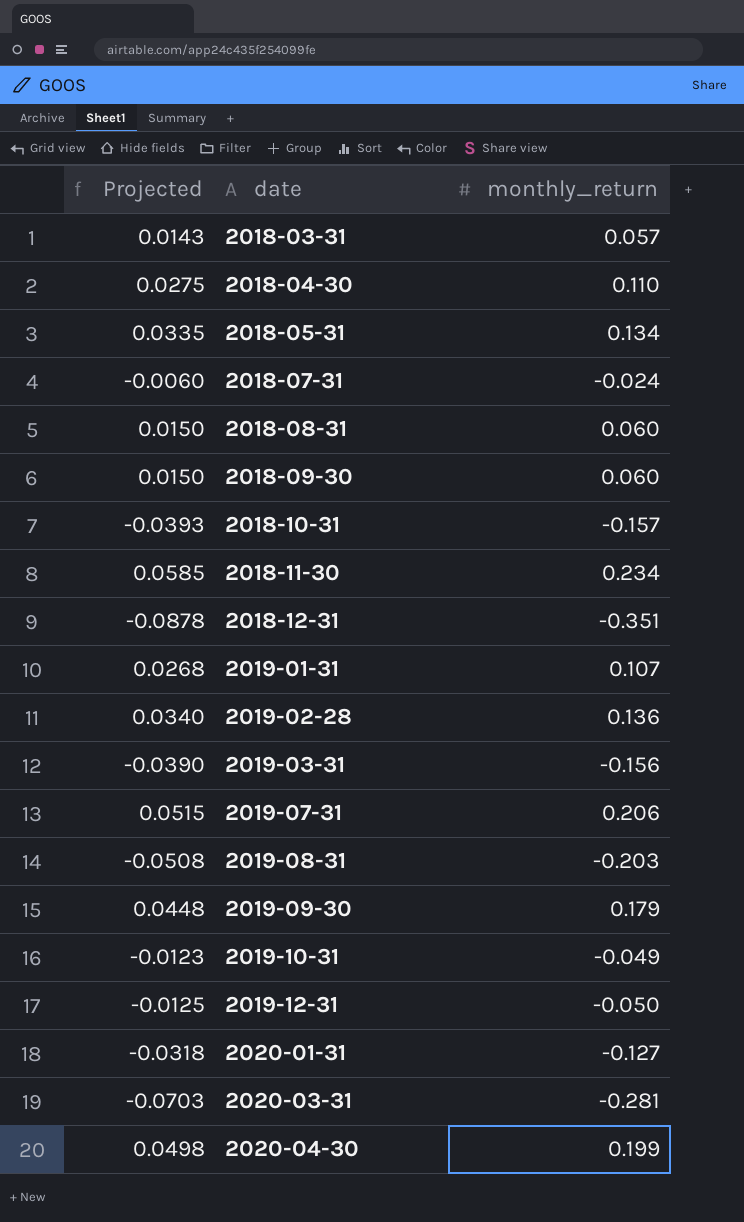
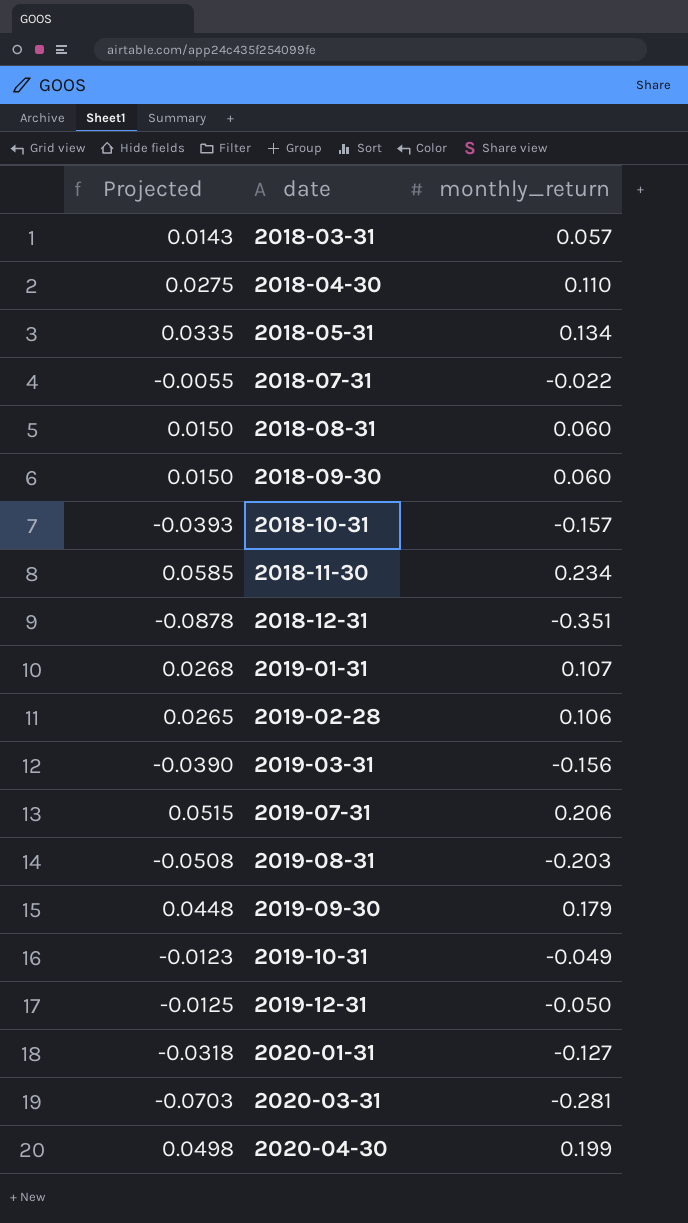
2018-07-31 | Projected: -0.0060 -> -0.0055
2018-07-31 | monthly_return: -0.024 -> -0.022
2019-02-28 | Projected: 0.0340 -> 0.0265
2019-02-28 | monthly_return: 0.136 -> 0.106

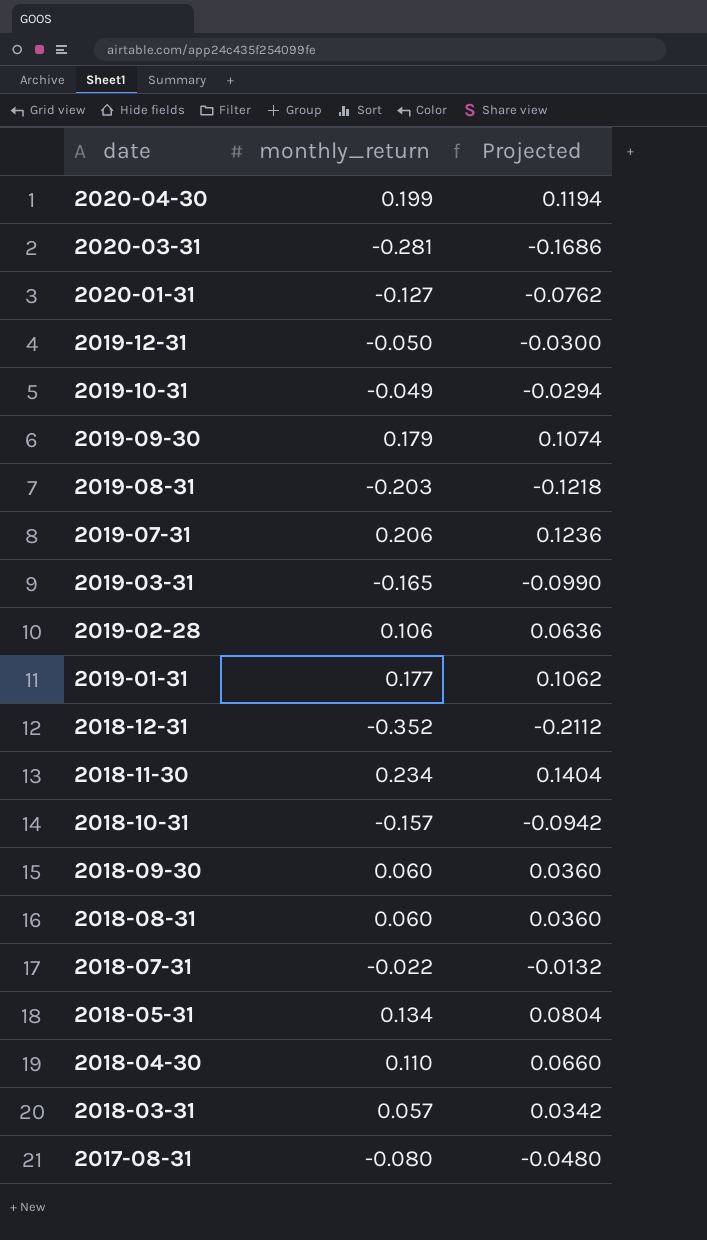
row order: date ascending -> date descending
column Projected | formula: [monthly_return] * 0.25 -> [monthly_return] * 0.6
column Projected | position: 1 -> 3
2019-03-31 | monthly_return: -0.156 -> -0.165
2019-01-31 | monthly_return: 0.107 -> 0.177
2018-12-31 | monthly_return: -0.351 -> -0.352
row 2017-08-31: none -> -0.080 | -0.0480

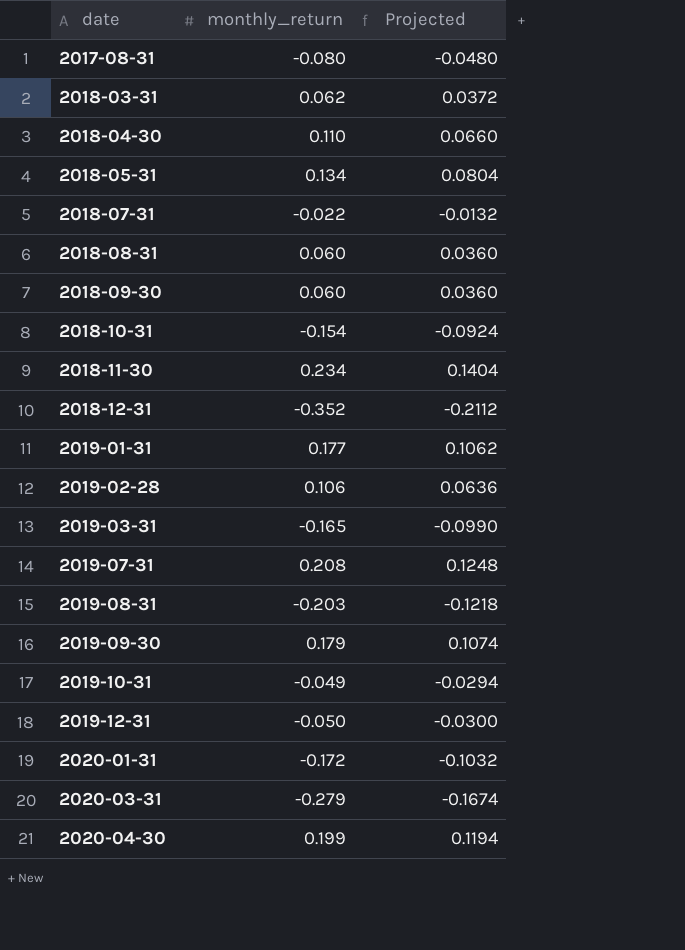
row order: date descending -> date ascending
2018-03-31 | monthly_return: 0.057 -> 0.062
2018-03-31 | Projected: 0.0342 -> 0.0372
2018-10-31 | monthly_return: -0.157 -> -0.154
2018-10-31 | Projected: -0.0942 -> -0.0924
2019-07-31 | monthly_return: 0.206 -> 0.208
2019-07-31 | Projected: 0.1236 -> 0.1248
2020-01-31 | monthly_return: -0.127 -> -0.172
2020-01-31 | Projected: -0.0762 -> -0.1032
2020-03-31 | monthly_return: -0.281 -> -0.279
2020-03-31 | Projected: -0.1686 -> -0.1674

